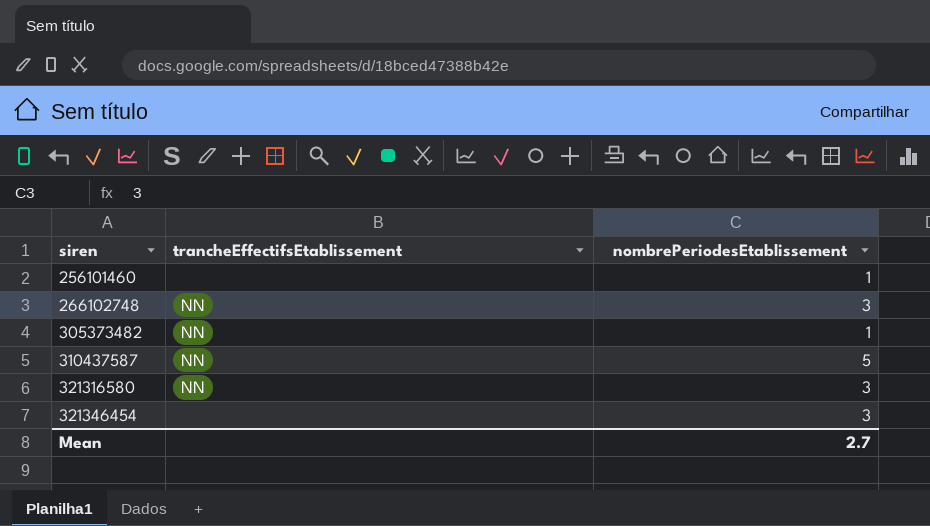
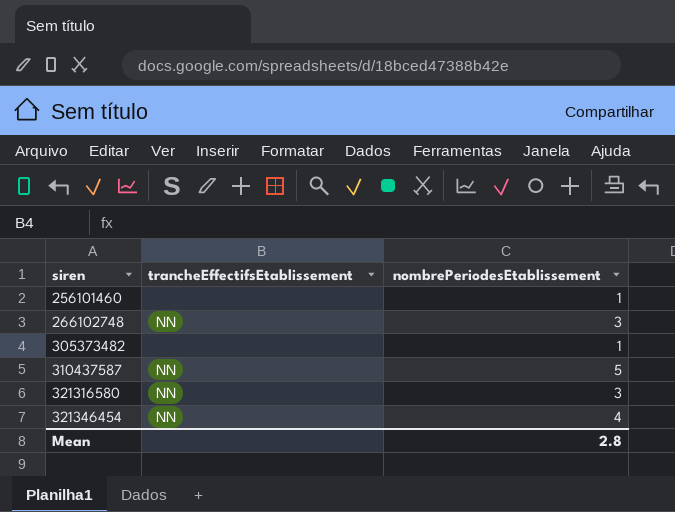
305373482 | trancheEffectifsEtablissement: NN -> none
321346454 | trancheEffectifsEtablissement: none -> NN
321346454 | nombrePeriodesEtablissement: 3 -> 4
Mean | nombrePeriodesEtablissement: 2.7 -> 2.8

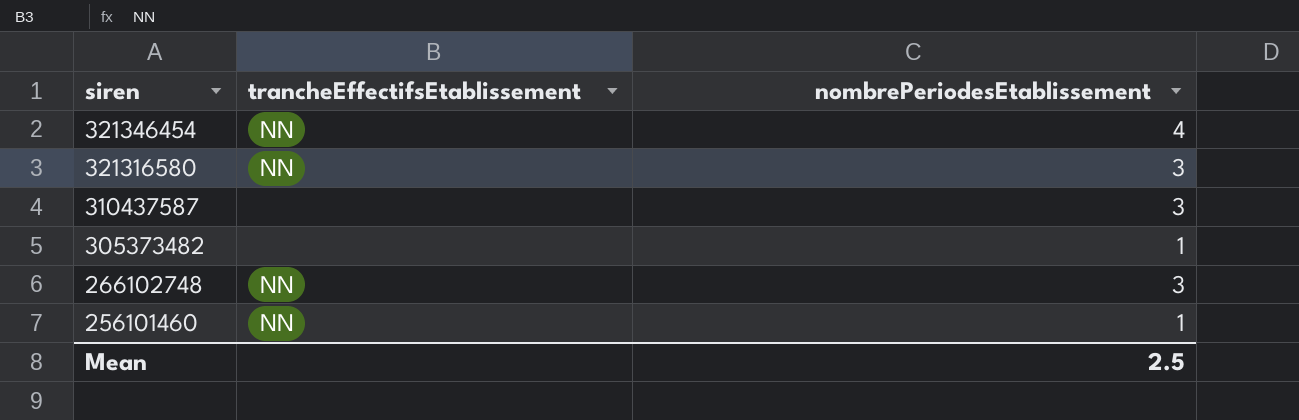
row order: siren ascending -> siren descending
310437587 | trancheEffectifsEtablissement: NN -> none
310437587 | nombrePeriodesEtablissement: 5 -> 3
256101460 | trancheEffectifsEtablissement: none -> NN
Mean | nombrePeriodesEtablissement: 2.8 -> 2.5

